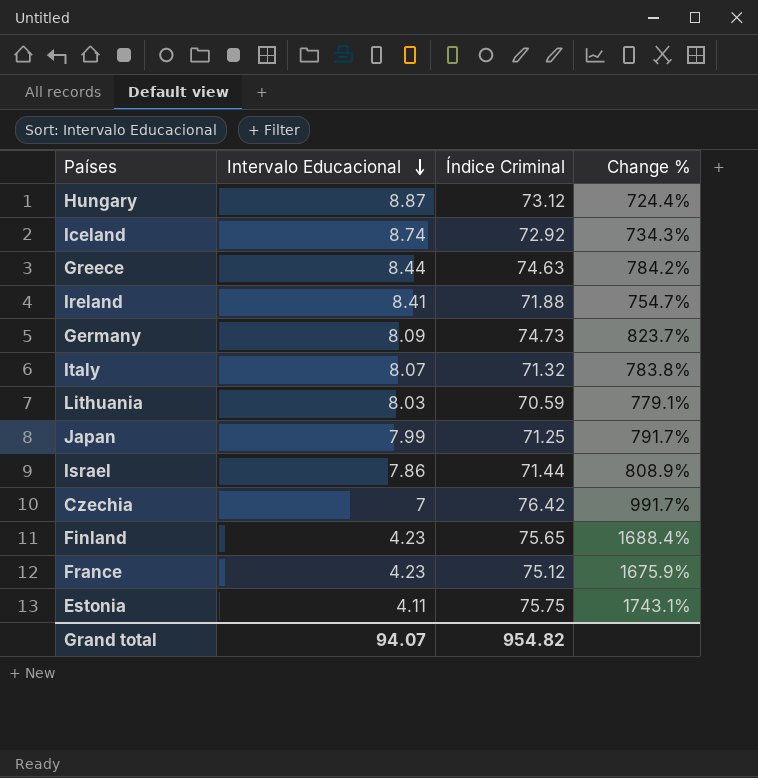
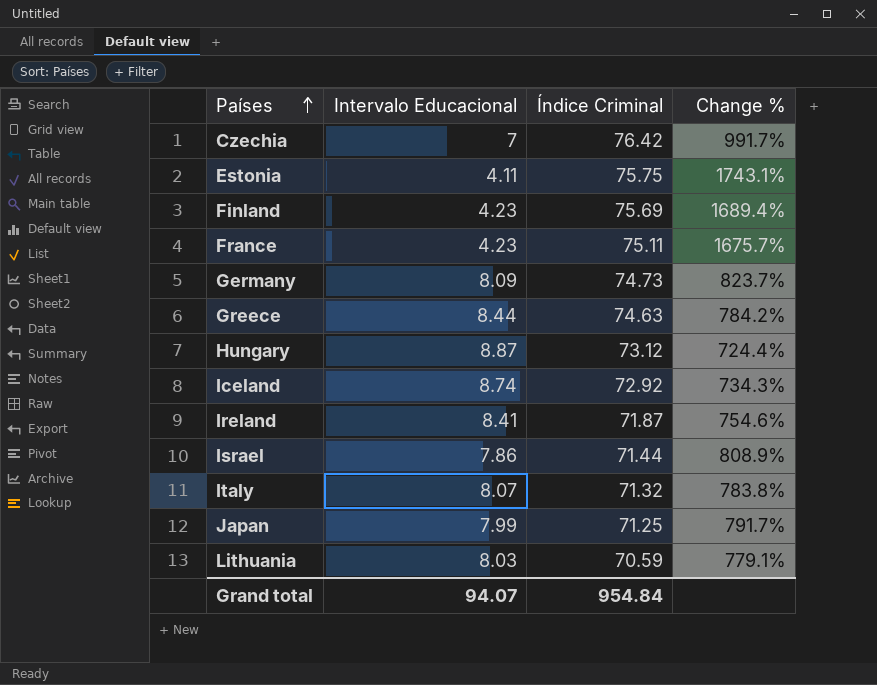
row order: Intervalo Educacional descending -> Países ascending
Finland | Índice Criminal: 75.65 -> 75.69
Finland | Change %: 1688.4% -> 1689.4%
France | Índice Criminal: 75.12 -> 75.11
France | Change %: 1675.9% -> 1675.7%
Ireland | Índice Criminal: 71.88 -> 71.87
Ireland | Change %: 754.7% -> 754.6%
Grand total | Índice Criminal: 954.82 -> 954.84

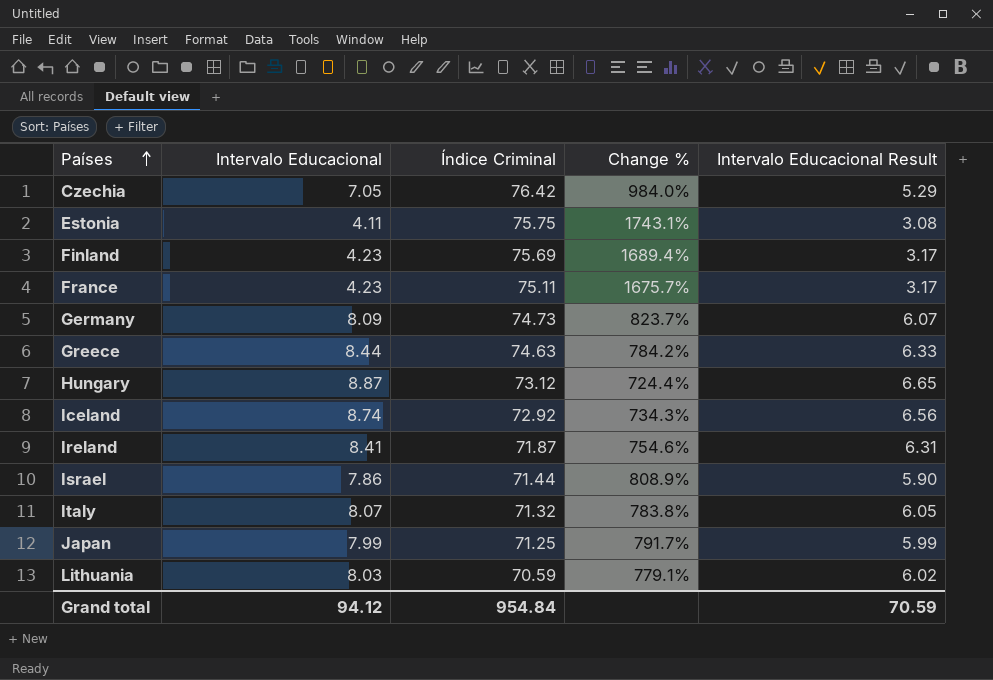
column Intervalo Educacional Result | formula: none -> [Intervalo Educacional] * 0.75
Czechia | Intervalo Educacional: 7 -> 7.05
Czechia | Change %: 991.7% -> 984.0%
Grand total | Intervalo Educacional: 94.07 -> 94.12

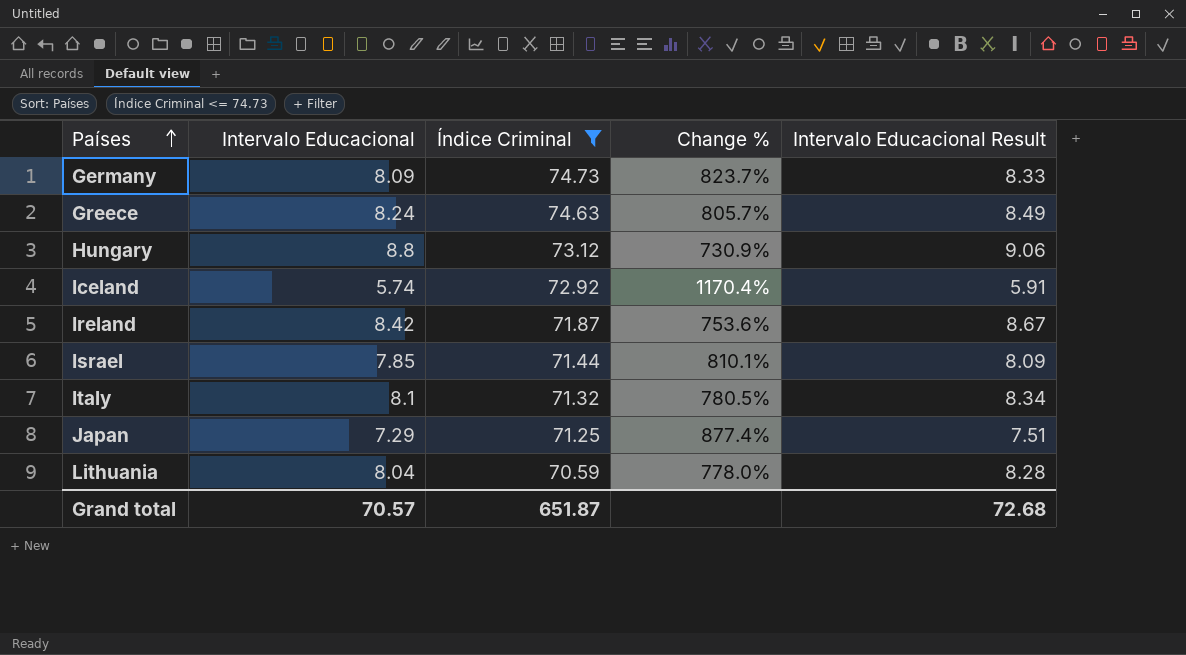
filter: none -> Índice Criminal <= 74.73
column Intervalo Educacional Result | formula: [Intervalo Educacional] * 0.75 -> [Intervalo Educacional] * 1.03
Greece | Intervalo Educacional: 8.44 -> 8.24
Greece | Change %: 784.2% -> 805.7%
Hungary | Intervalo Educacional: 8.87 -> 8.8
Hungary | Change %: 724.4% -> 730.9%
Iceland | Intervalo Educacional: 8.74 -> 5.74
Iceland | Change %: 734.3% -> 1170.4%
Ireland | Intervalo Educacional: 8.41 -> 8.42
Ireland | Change %: 754.6% -> 753.6%
Israel | Intervalo Educacional: 7.86 -> 7.85
Israel | Change %: 808.9% -> 810.1%
Italy | Intervalo Educacional: 8.07 -> 8.1
Italy | Change %: 783.8% -> 780.5%
Japan | Intervalo Educacional: 7.99 -> 7.29
Japan | Change %: 791.7% -> 877.4%
Lithuania | Intervalo Educacional: 8.03 -> 8.04
Lithuania | Change %: 779.1% -> 778.0%
Grand total | Intervalo Educacional: 94.12 -> 70.57
Grand total | Índice Criminal: 954.84 -> 651.87
Grand total | Intervalo Educacional Result: 70.59 -> 72.68

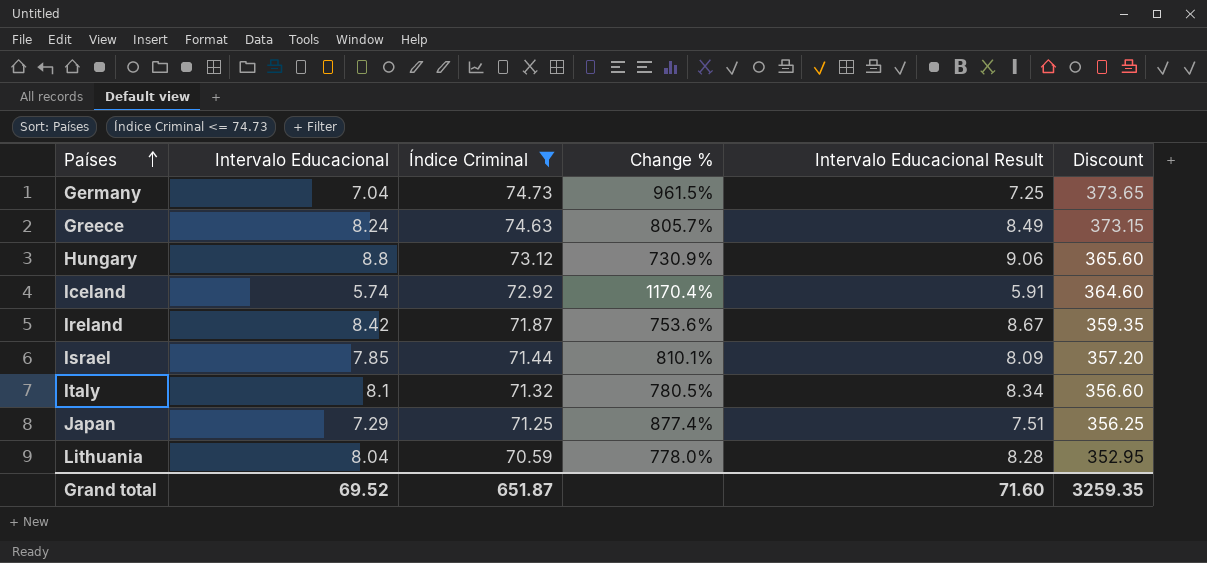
column Discount | formula: none -> [Índice Criminal] * 5
Germany | Intervalo Educacional: 8.09 -> 7.04
Germany | Change %: 823.7% -> 961.5%
Germany | Intervalo Educacional Result: 8.33 -> 7.25
Grand total | Intervalo Educacional: 70.57 -> 69.52
Grand total | Intervalo Educacional Result: 72.68 -> 71.60

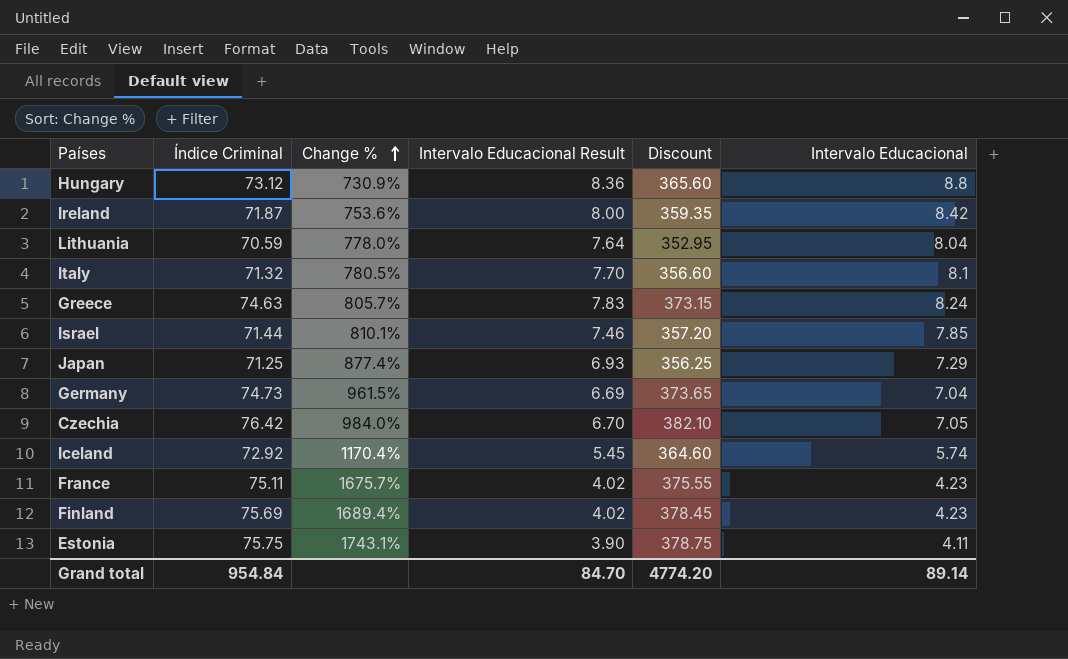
filter: Índice Criminal <= 74.73 -> none
row order: Países ascending -> Change % ascending
column Intervalo Educacional Result | formula: [Intervalo Educacional] * 1.03 -> [Intervalo Educacional] * 0.95
column Intervalo Educacional | position: 2 -> 6
Grand total | Índice Criminal: 651.87 -> 954.84
Grand total | Intervalo Educacional Result: 71.60 -> 84.70
Grand total | Discount: 3259.35 -> 4774.20
Grand total | Intervalo Educacional: 69.52 -> 89.14

